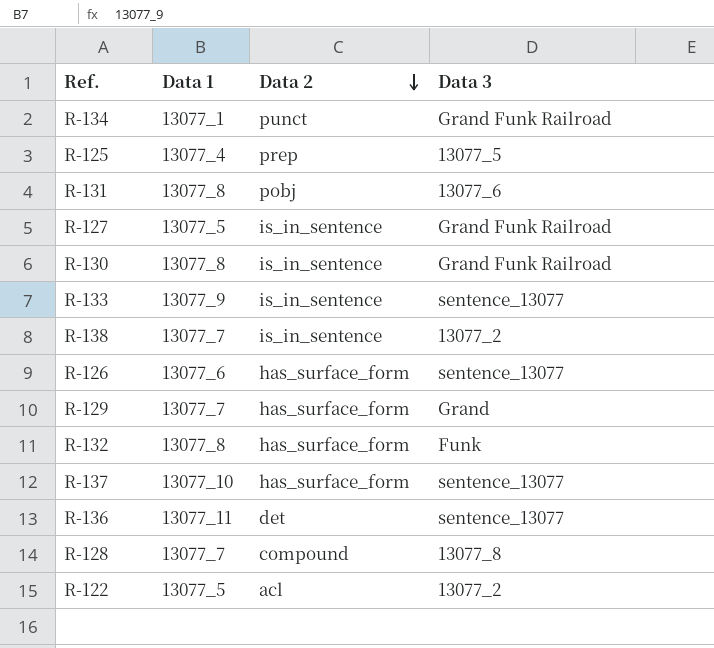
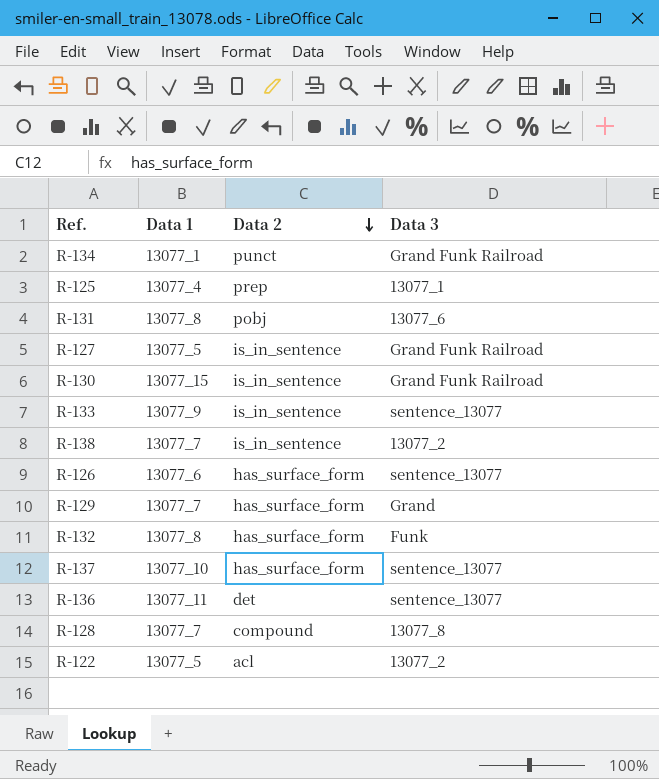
R-125 | Data 3: 13077_5 -> 13077_1
R-130 | Data 1: 13077_8 -> 13077_15

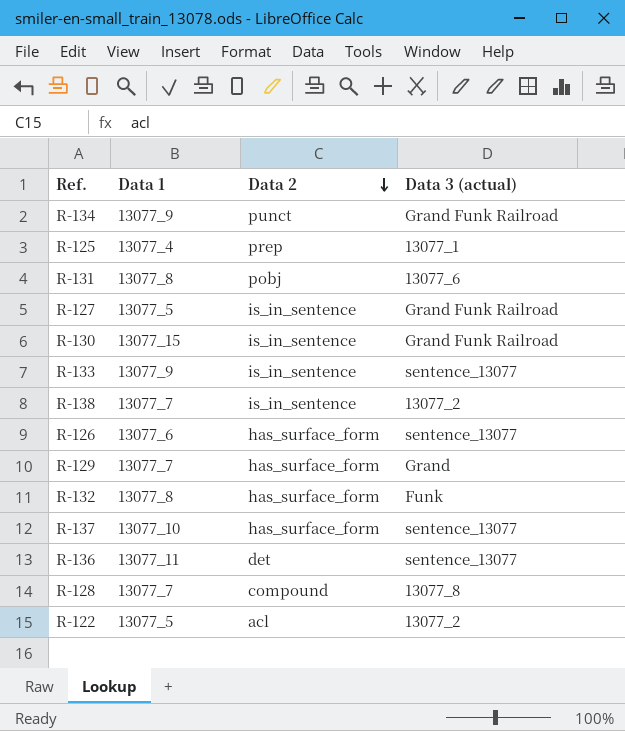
column name: Data 3 -> Data 3 (actual)
R-134 | Data 1: 13077_1 -> 13077_9

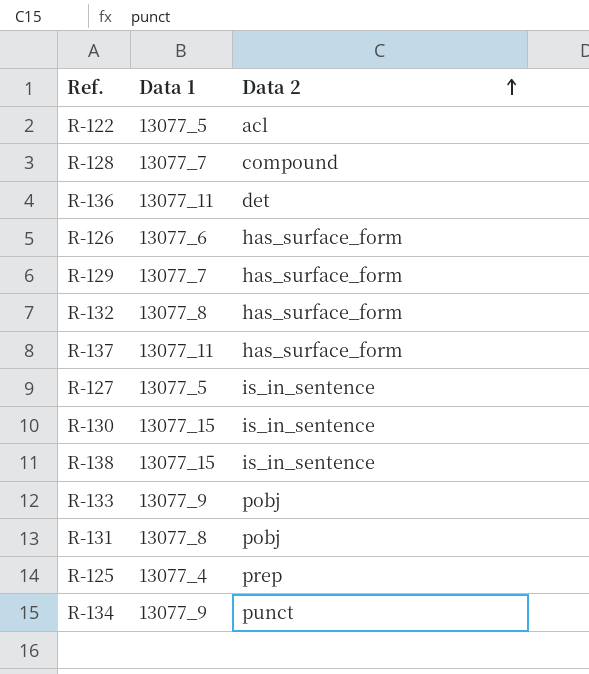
row order: Data 2 descending -> Data 2 ascending
column Data 3 (actual) | position: 4 -> none
R-137 | Data 1: 13077_10 -> 13077_11
R-138 | Data 1: 13077_7 -> 13077_15
R-133 | Data 2: is_in_sentence -> pobj

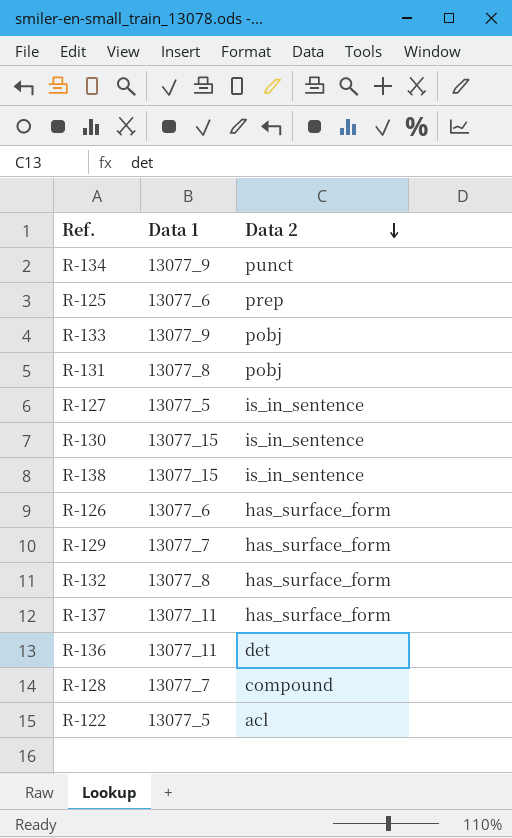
row order: Data 2 ascending -> Data 2 descending
R-125 | Data 1: 13077_4 -> 13077_6

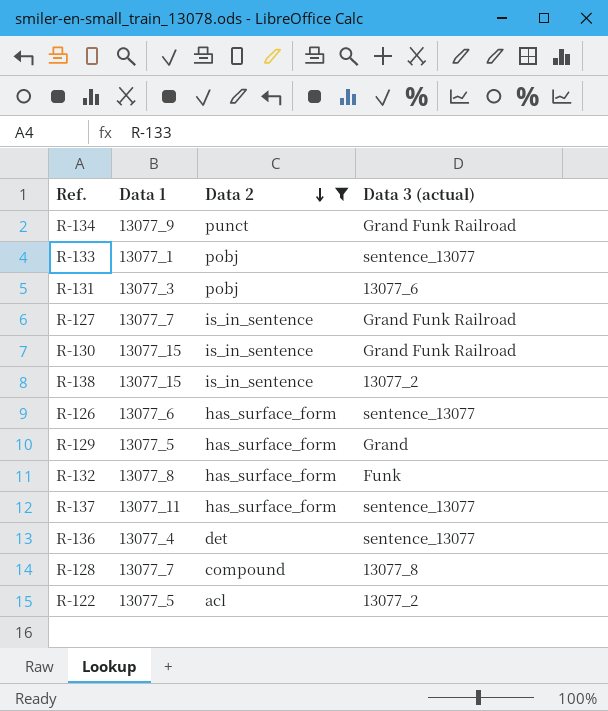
filter: none -> Data 2 != prep
column Data 3 (actual) | position: none -> 4
R-133 | Data 1: 13077_9 -> 13077_1
R-131 | Data 1: 13077_8 -> 13077_3
R-127 | Data 1: 13077_5 -> 13077_7
R-129 | Data 1: 13077_7 -> 13077_5
R-136 | Data 1: 13077_11 -> 13077_4

